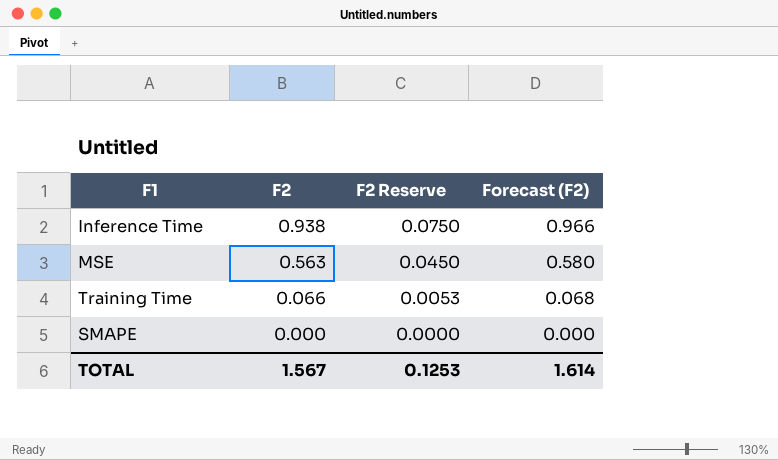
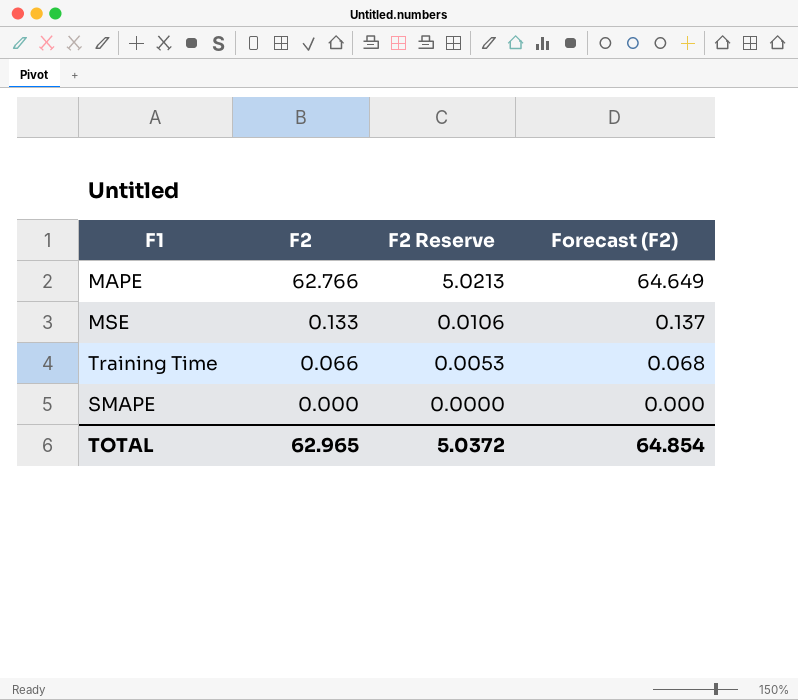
row Inference Time: 0.938 | 0.0750 | 0.966 -> none
row MAPE: none -> 62.766 | 5.0213 | 64.649
MSE | F2: 0.563 -> 0.133
MSE | F2 Reserve: 0.0450 -> 0.0106
MSE | Forecast (F2): 0.580 -> 0.137
TOTAL | F2: 1.567 -> 62.965
TOTAL | F2 Reserve: 0.1253 -> 5.0372
TOTAL | Forecast (F2): 1.614 -> 64.854

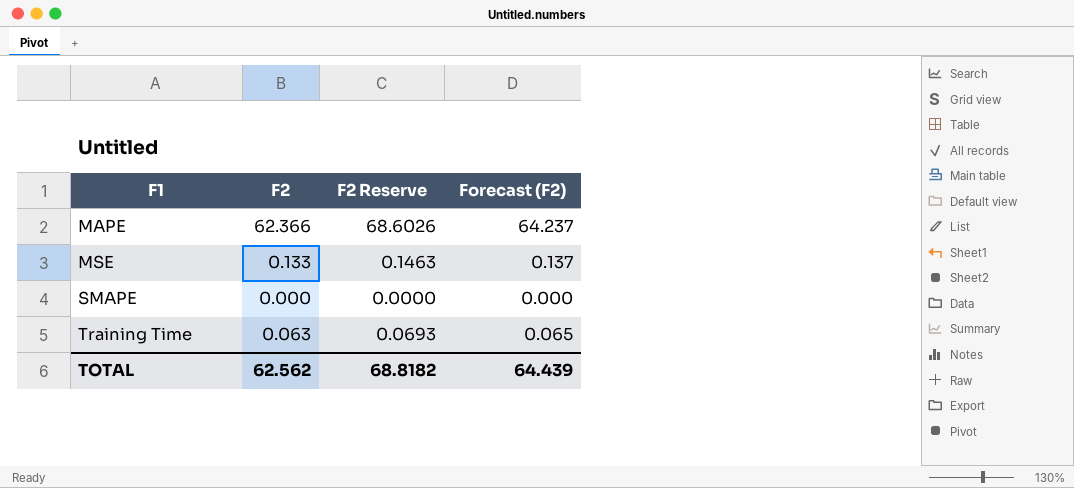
row order: F2 descending -> F1 ascending
column F2 Reserve | formula: [F2] * 0.08 -> [F2] * 1.1
MAPE | F2: 62.766 -> 62.366
MAPE | Forecast (F2): 64.649 -> 64.237
Training Time | F2: 0.066 -> 0.063
Training Time | Forecast (F2): 0.068 -> 0.065
TOTAL | F2: 62.965 -> 62.562
TOTAL | F2 Reserve: 5.0372 -> 68.8182
TOTAL | Forecast (F2): 64.854 -> 64.439

